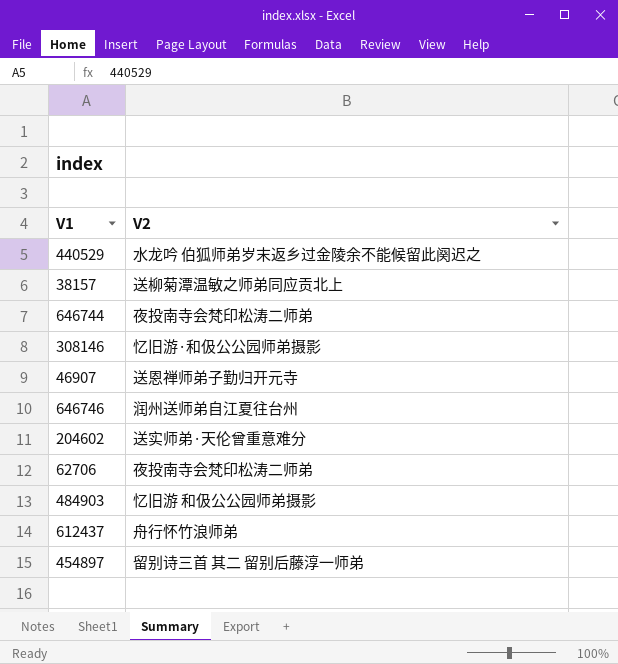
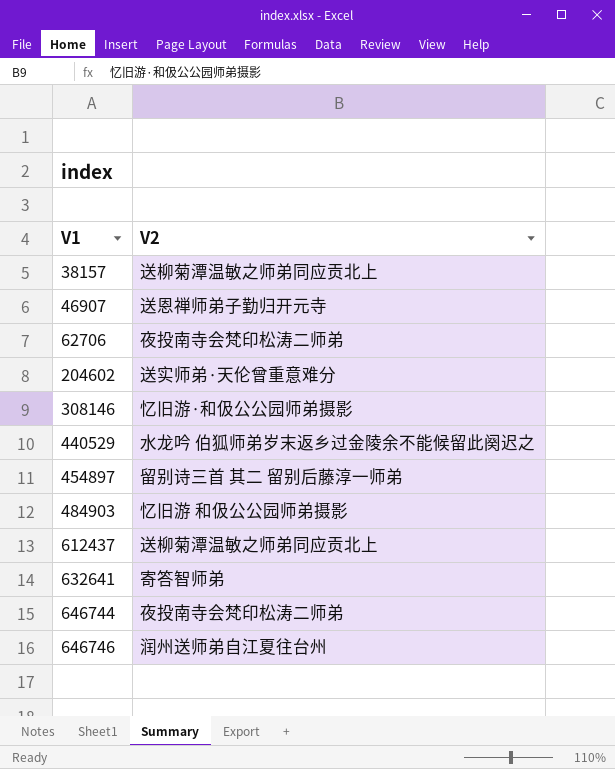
row order: none -> V1 ascending
612437 | V2: 舟行怀竹浪师弟 -> 送柳菊潭温敏之师弟同应贡北上
row 632641: none -> 寄答智师弟

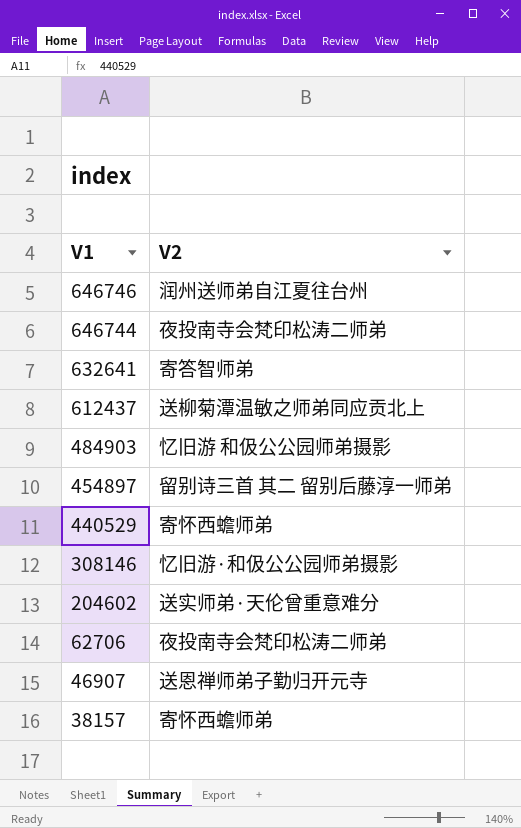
row order: V1 ascending -> V1 descending
440529 | V2: 水龙吟 伯狐师弟岁末返乡过金陵余不能候留此阕迟之 -> 寄怀西蟾师弟
38157 | V2: 送柳菊潭温敏之师弟同应贡北上 -> 寄怀西蟾师弟

